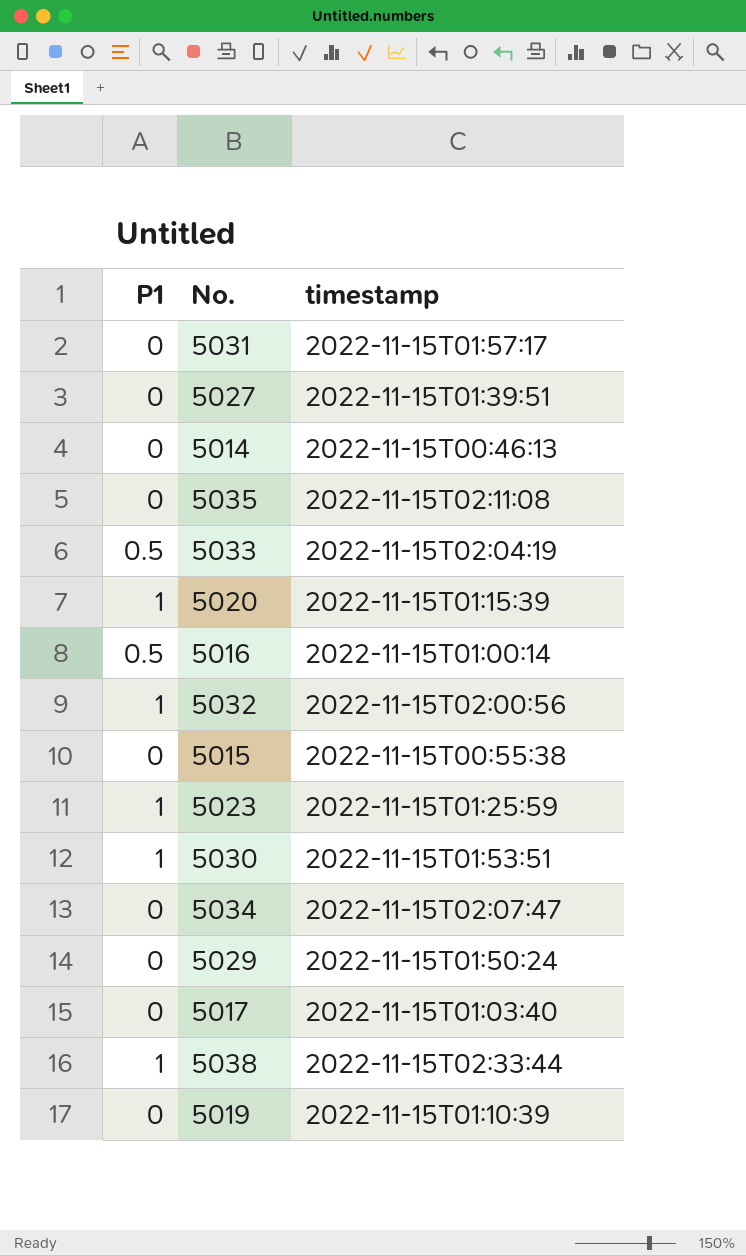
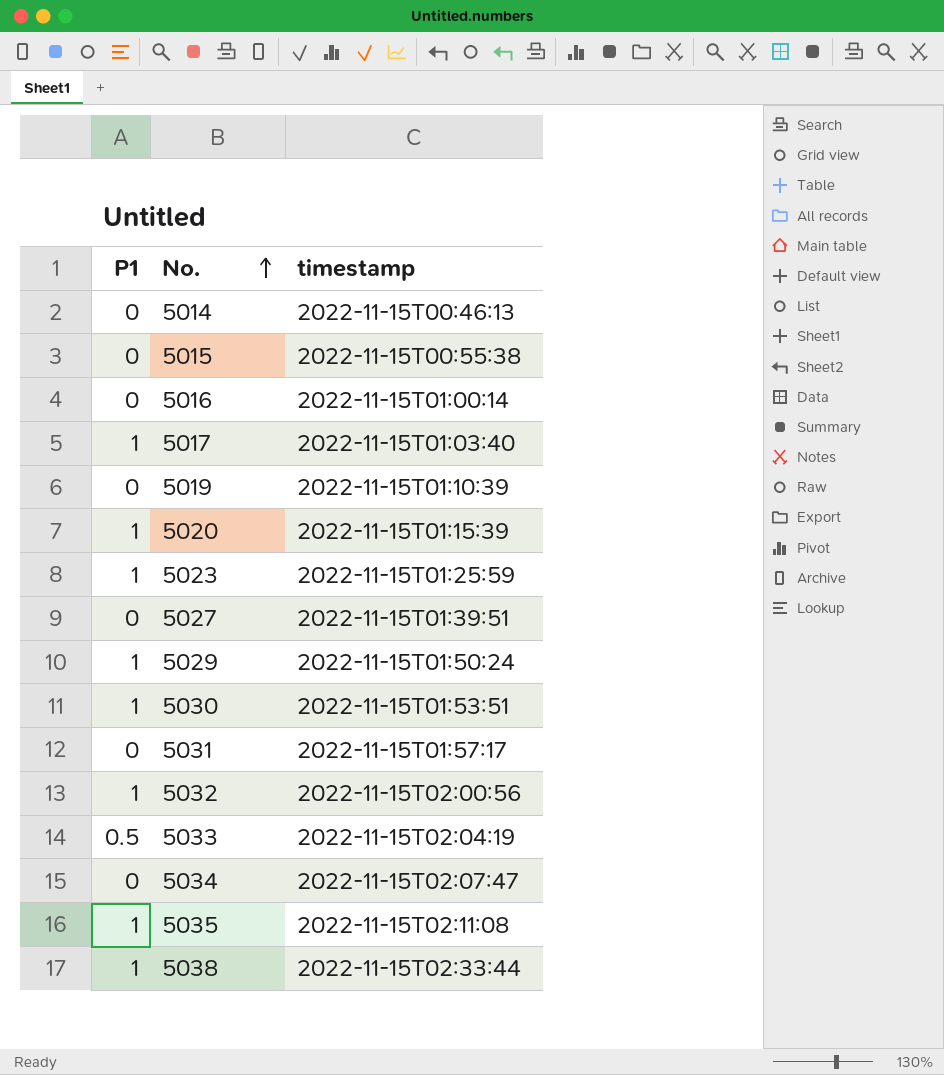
row order: none -> No. ascending
5016 | P1: 0.5 -> 0
5017 | P1: 0 -> 1
5029 | P1: 0 -> 1
5035 | P1: 0 -> 1

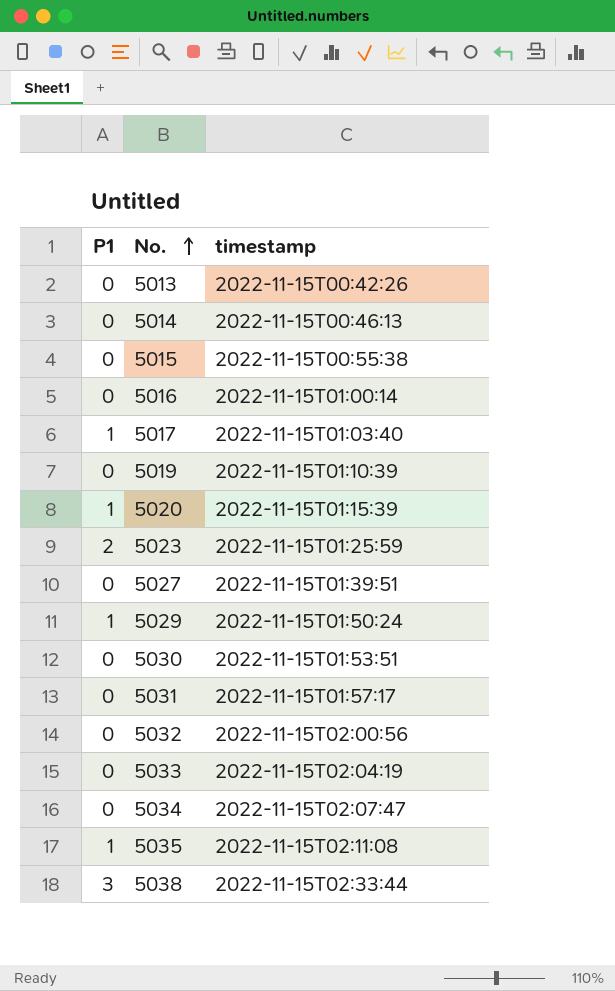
row 5013: none -> 0 | 2022-11-15T00:42:26
5023 | P1: 1 -> 2
5030 | P1: 1 -> 0
5032 | P1: 1 -> 0
5033 | P1: 0.5 -> 0
5038 | P1: 1 -> 3

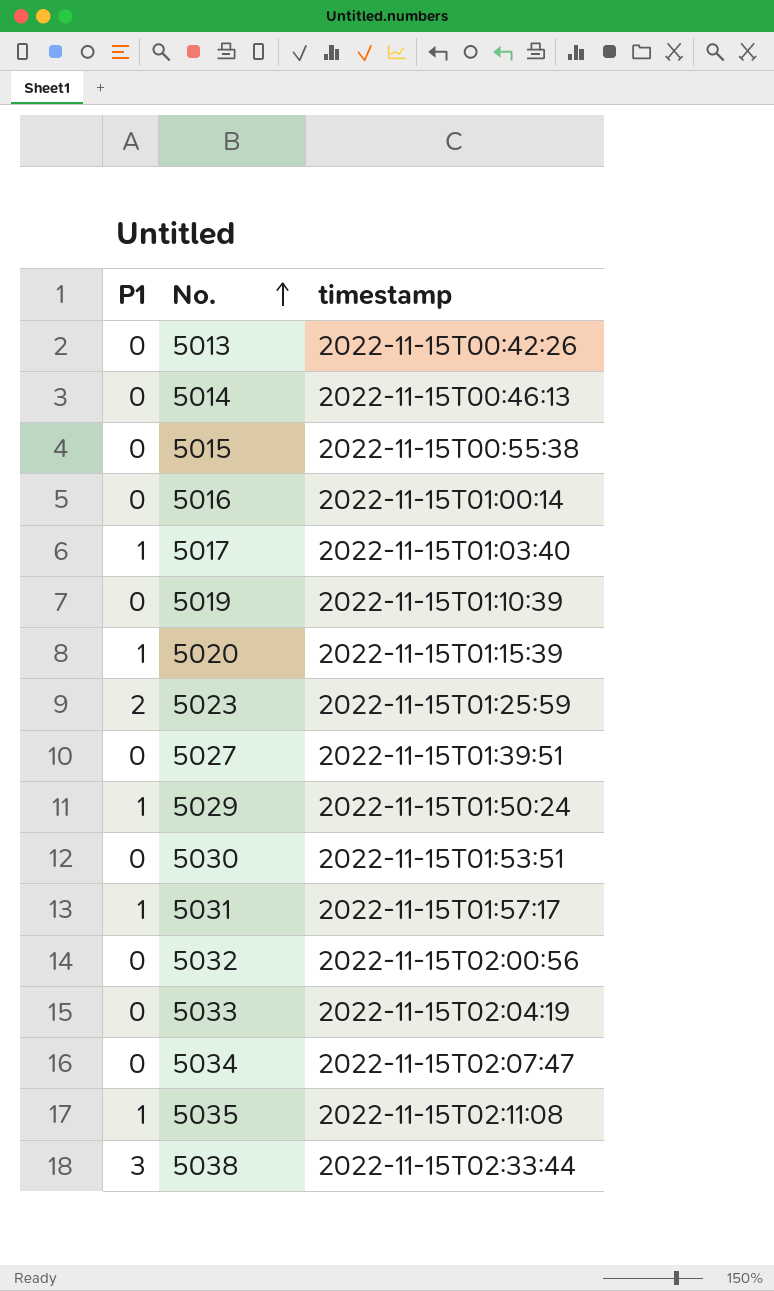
5031 | P1: 0 -> 1

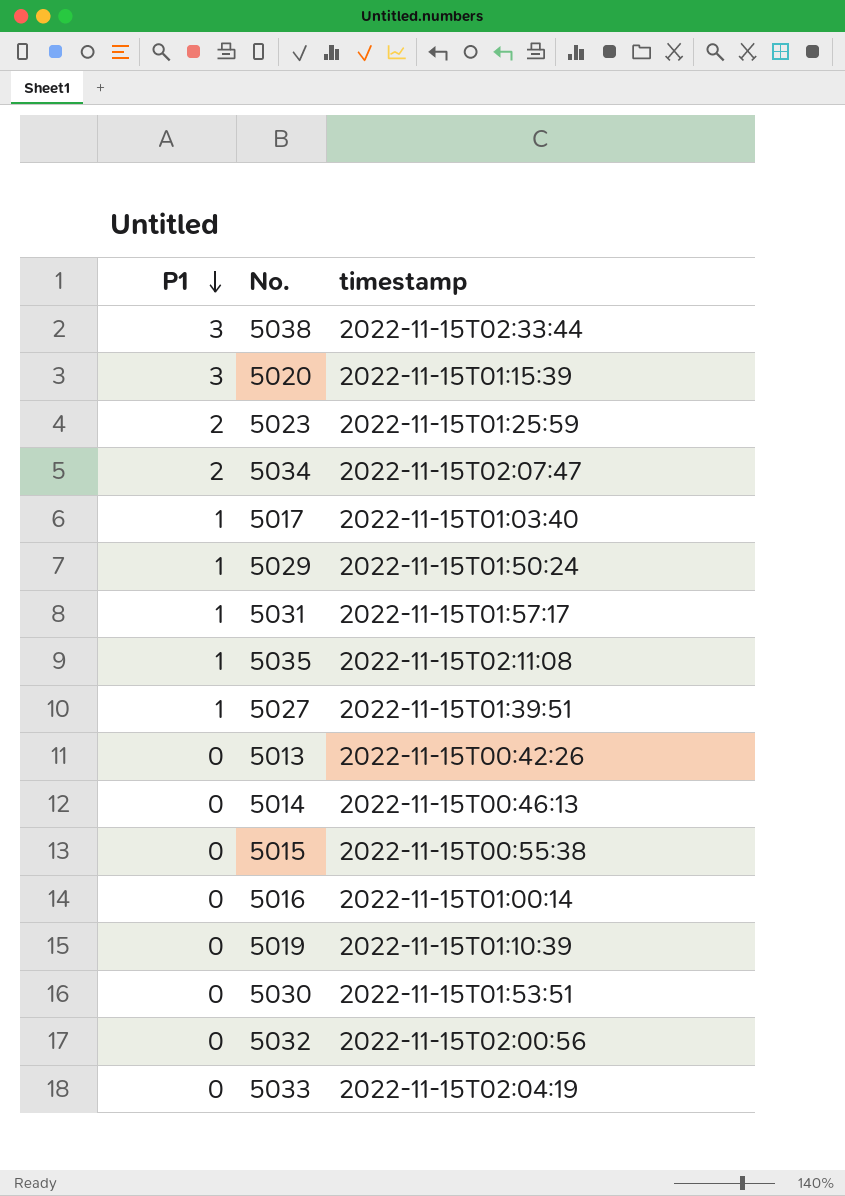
row order: No. ascending -> P1 descending
5020 | P1: 1 -> 3
5034 | P1: 0 -> 2
5027 | P1: 0 -> 1

